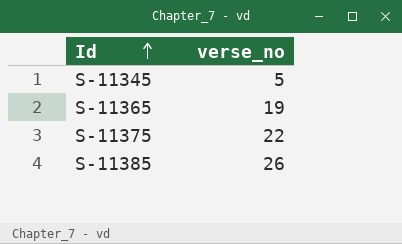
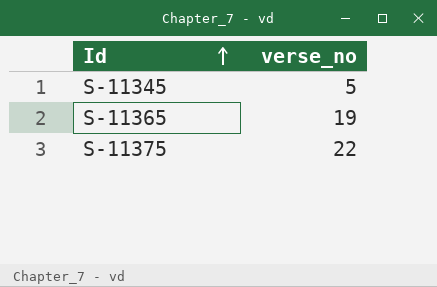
row S-11385: 26 -> none

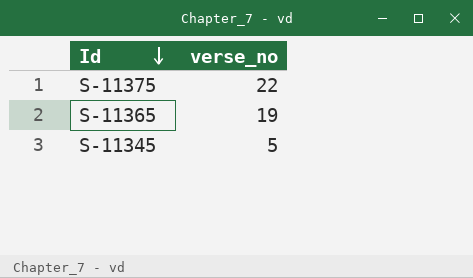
row order: Id ascending -> Id descending

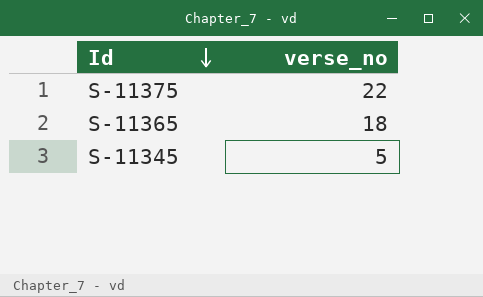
S-11365 | verse_no: 19 -> 18

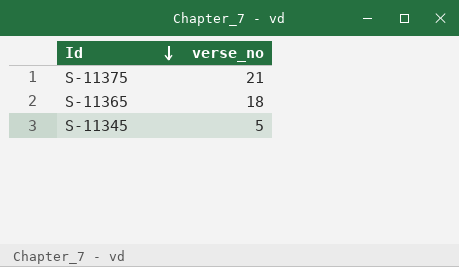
S-11375 | verse_no: 22 -> 21

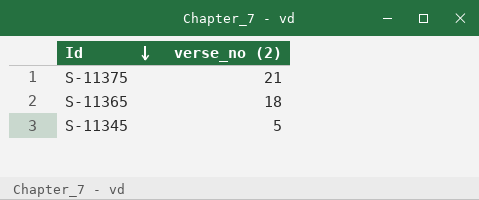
column name: verse_no -> verse_no (2)

